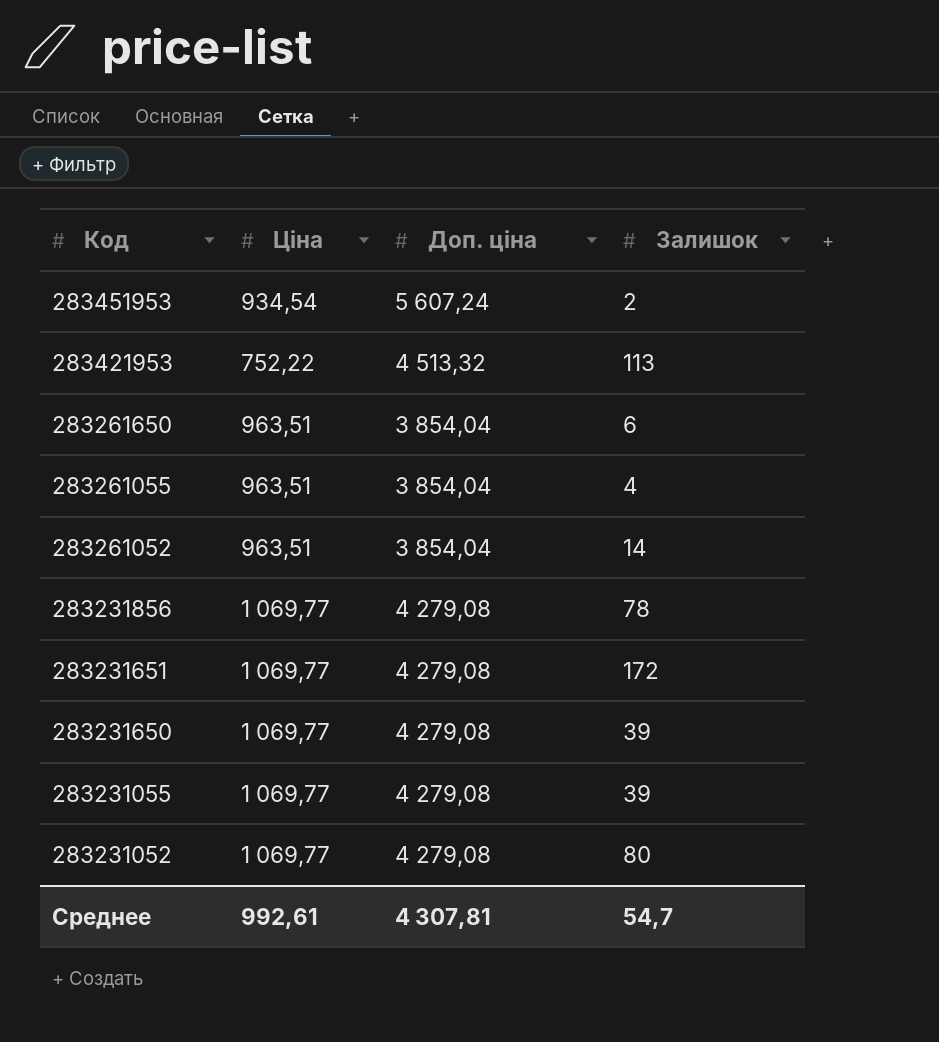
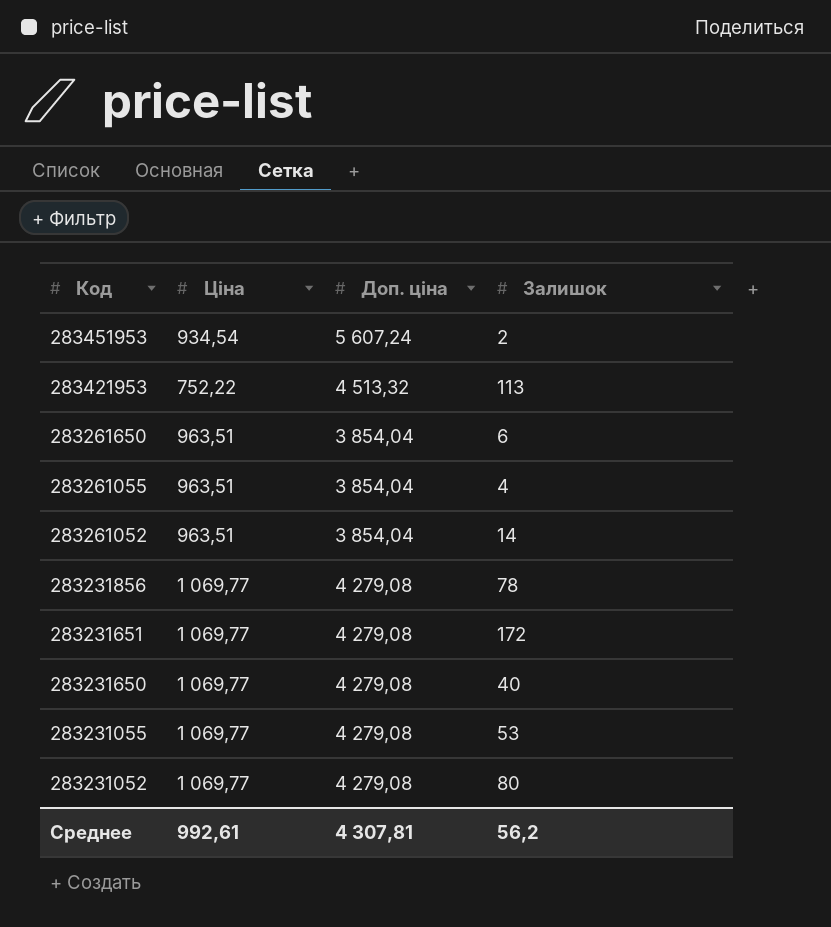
283231650 | Залишок: 39 -> 40
283231055 | Залишок: 39 -> 53
Среднее | Залишок: 54,7 -> 56,2

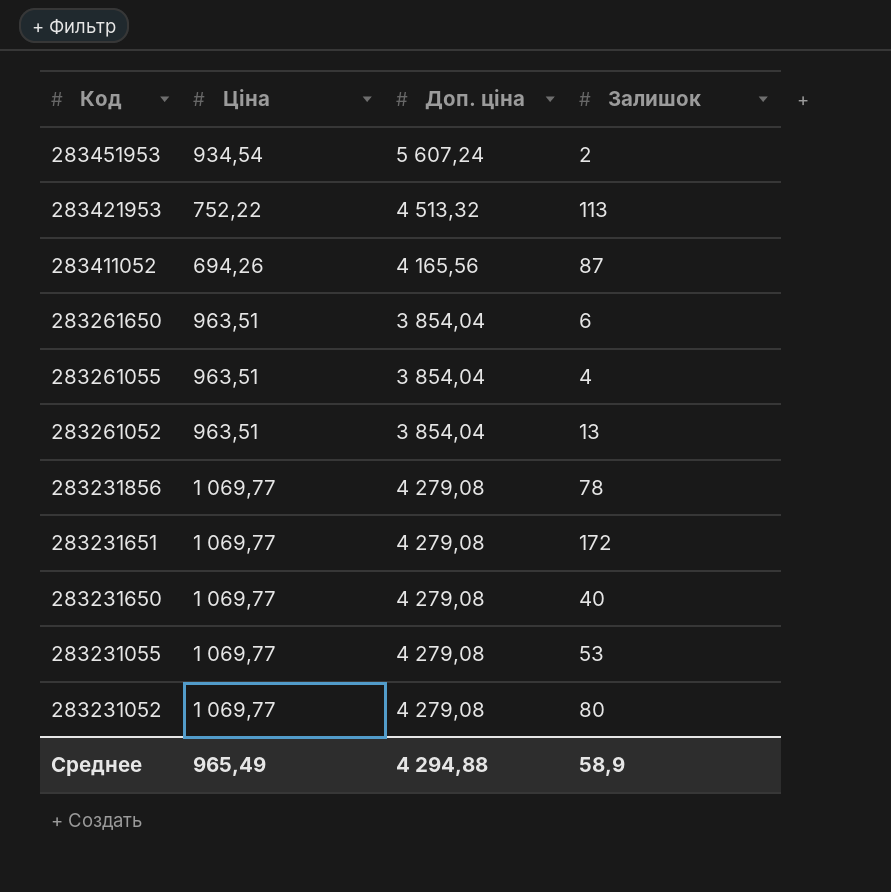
row 283411052: none -> 694,26 | 4 165,56 | 87
283261052 | Залишок: 14 -> 13
Среднее | Ціна: 992,61 -> 965,49
Среднее | Доп. ціна: 4 307,81 -> 4 294,88
Среднее | Залишок: 56,2 -> 58,9

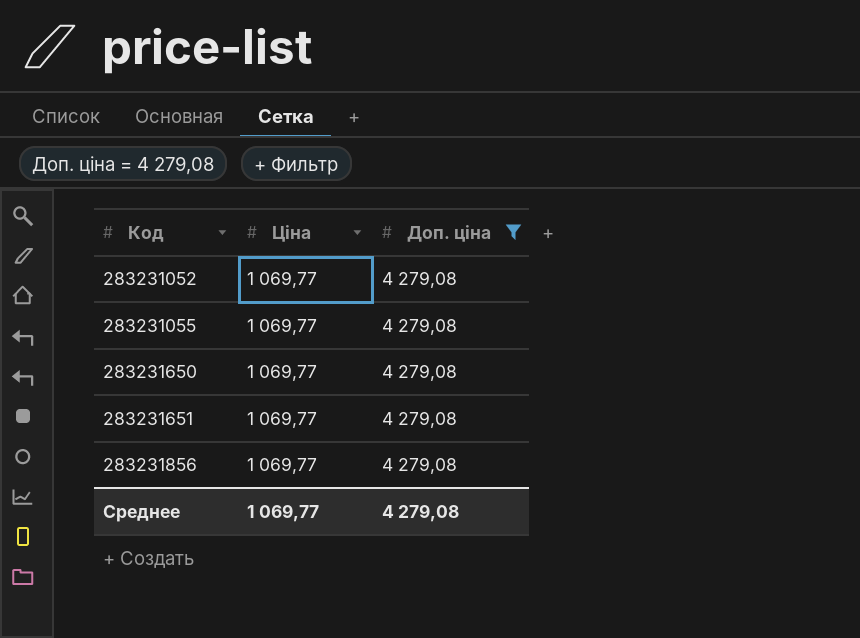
filter: none -> Доп. ціна = 4 279,08
row order: Код descending -> Код ascending
column Залишок | position: 4 -> none
Среднее | Ціна: 965,49 -> 1 069,77
Среднее | Доп. ціна: 4 294,88 -> 4 279,08

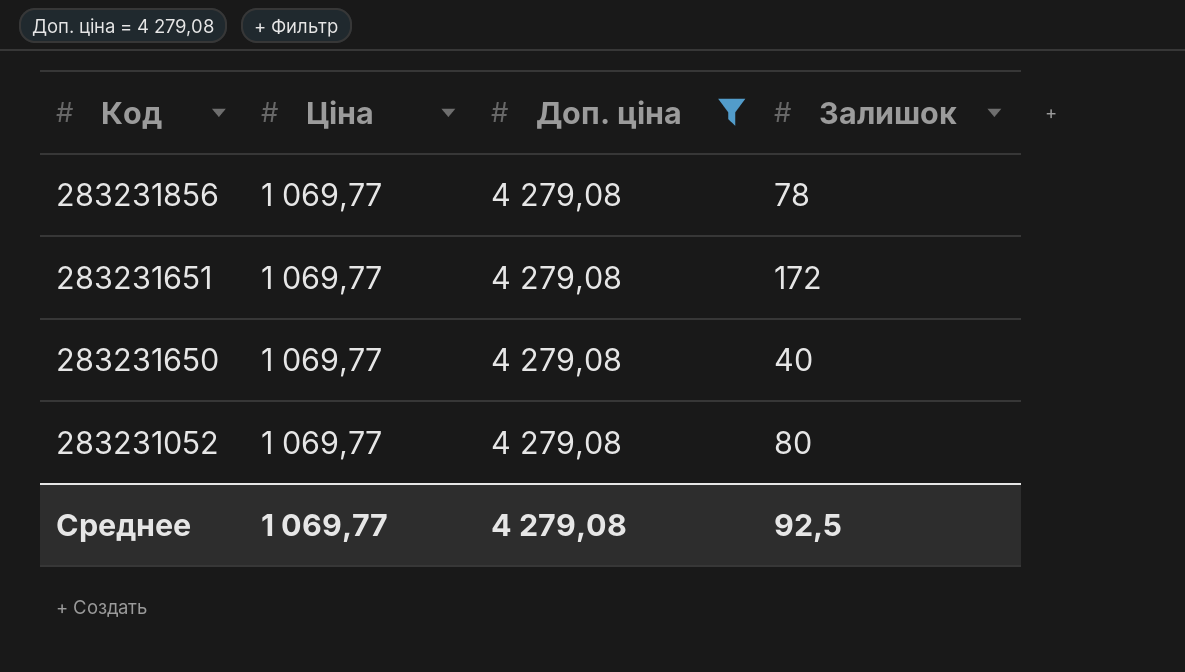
row order: Код ascending -> Код descending
column Залишок | position: none -> 4
row 283231055: 1 069,77 | 4 279,08 -> none

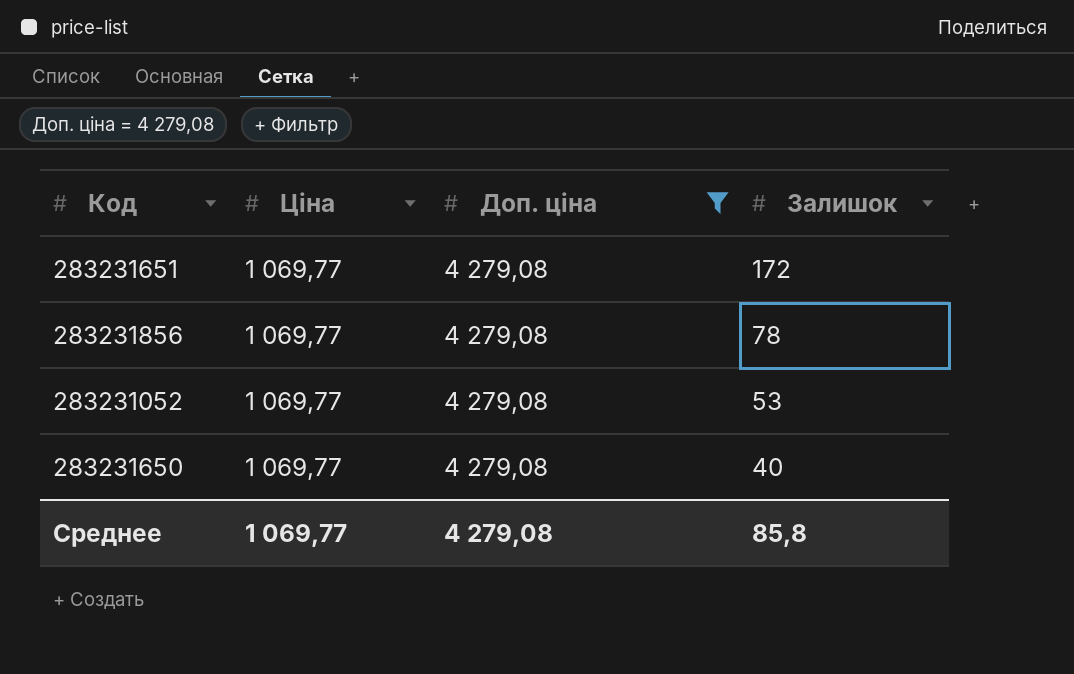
row order: Код descending -> Залишок descending
283231052 | Залишок: 80 -> 53
Среднее | Залишок: 92,5 -> 85,8

